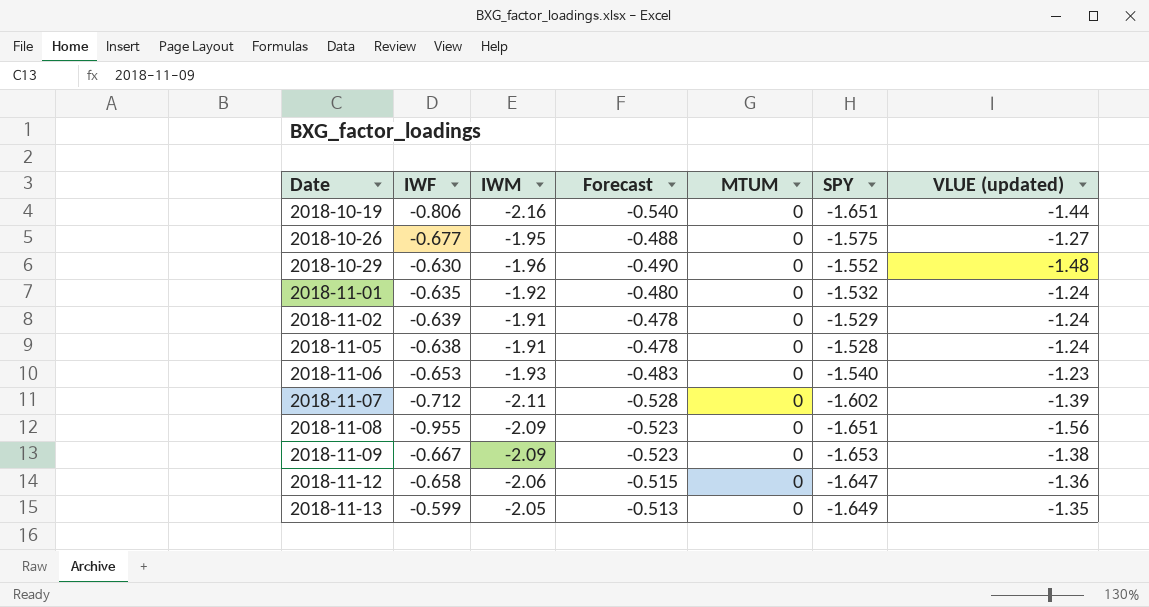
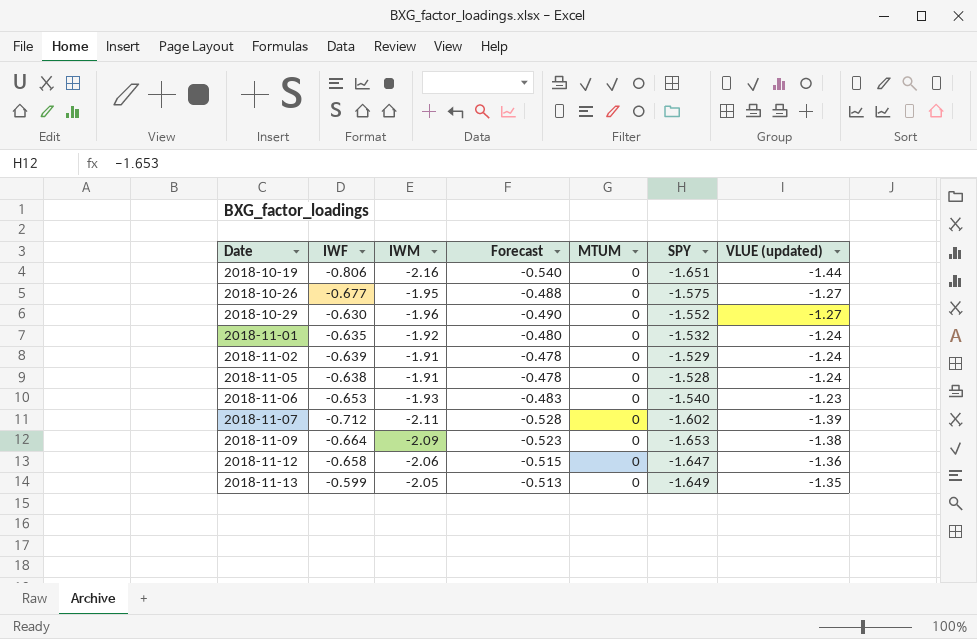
row 2018-11-08: -0.955 | -2.09 | -0.523 | 0 | -1.651 | -1.56 -> none
2018-10-29 | VLUE (updated): -1.48 -> -1.27
2018-11-09 | IWF: -0.667 -> -0.664

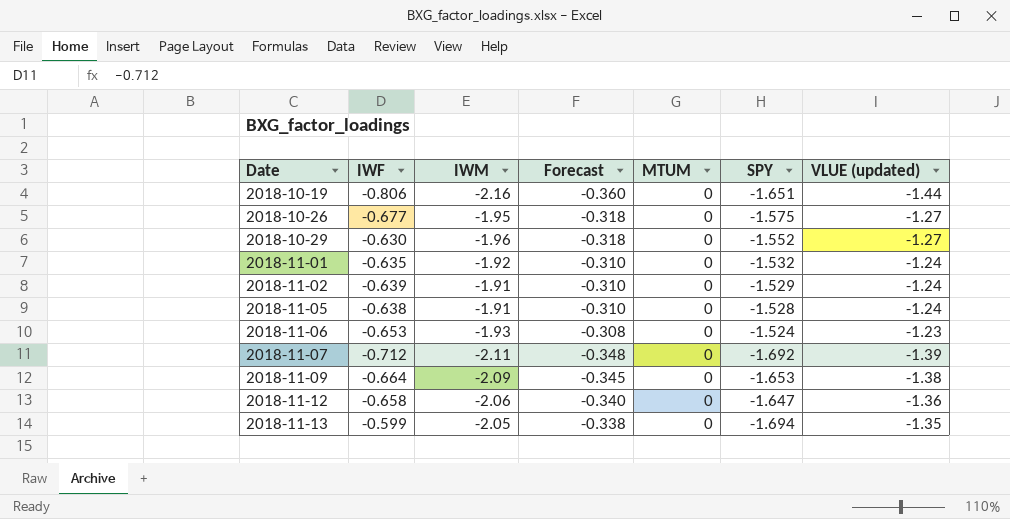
column Forecast | formula: [IWM] * 0.25 -> [VLUE (updated)] * 0.25
2018-11-06 | SPY: -1.540 -> -1.524
2018-11-07 | SPY: -1.602 -> -1.692
2018-11-13 | SPY: -1.649 -> -1.694

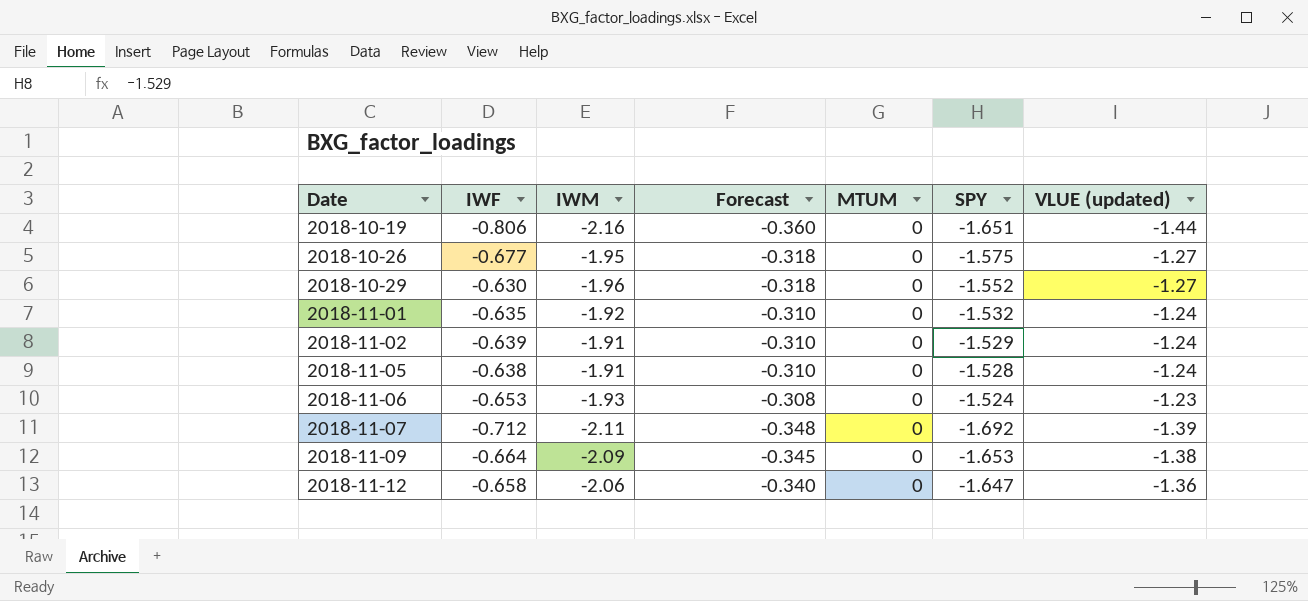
row 2018-11-13: -0.599 | -2.05 | -0.338 | 0 | -1.694 | -1.35 -> none

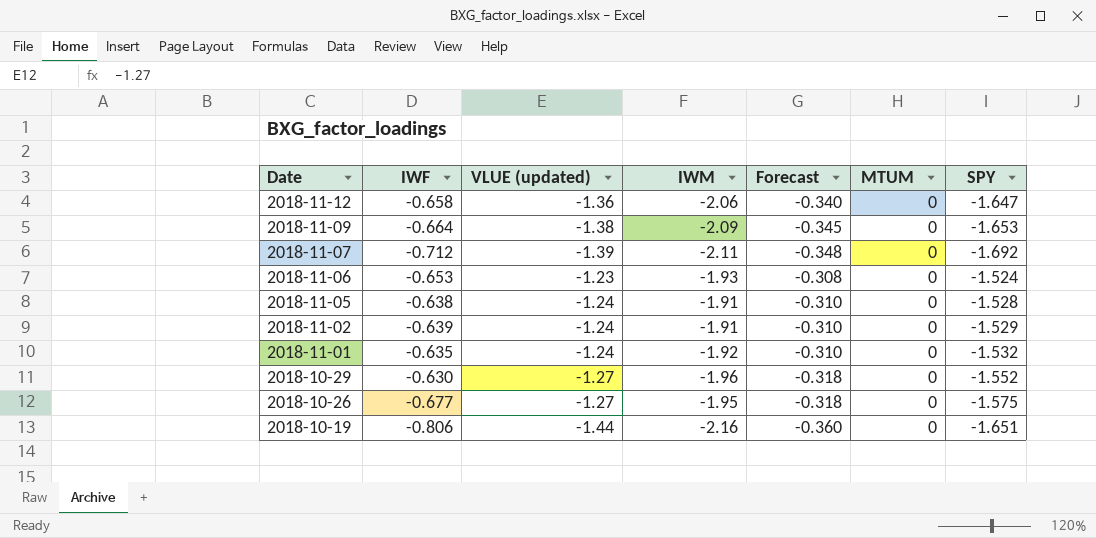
row order: Date ascending -> Date descending
column VLUE (updated) | position: 7 -> 3

